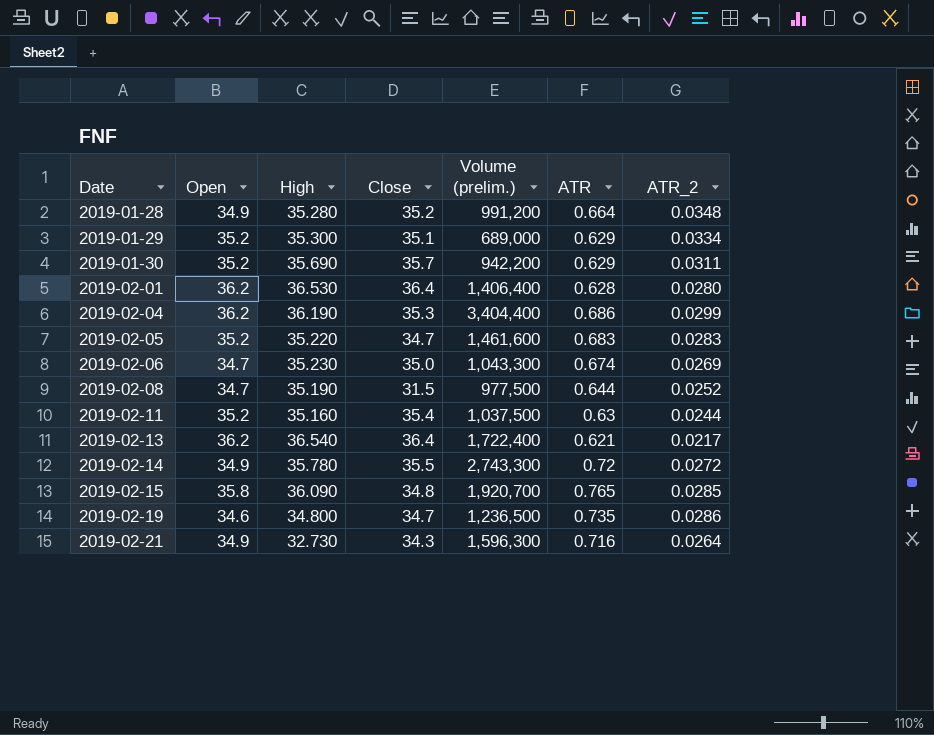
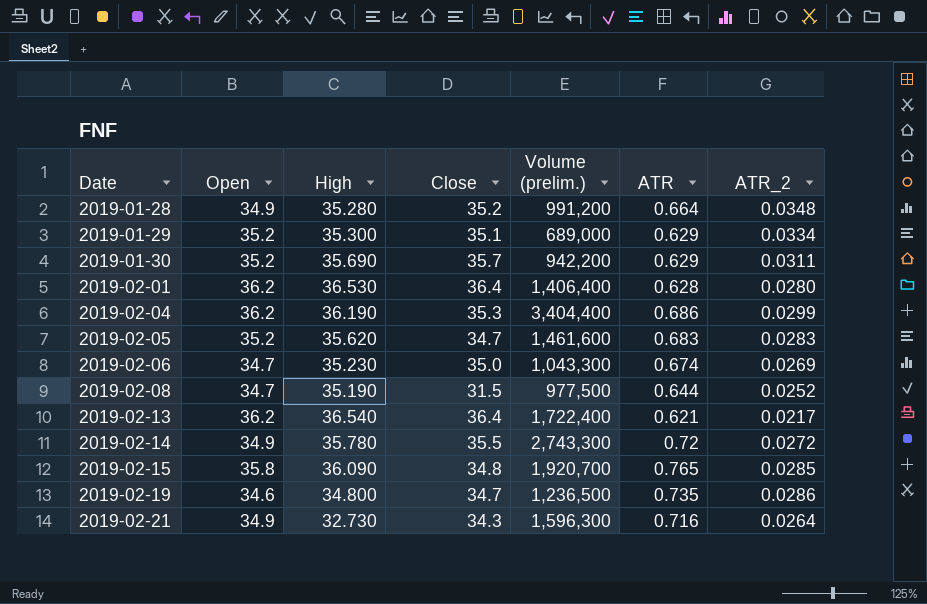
row 2019-02-11: 35.2 | 35.160 | 35.4 | 1,037,500 | 0.63 | 0.0244 -> none
2019-02-05 | High: 35.220 -> 35.620

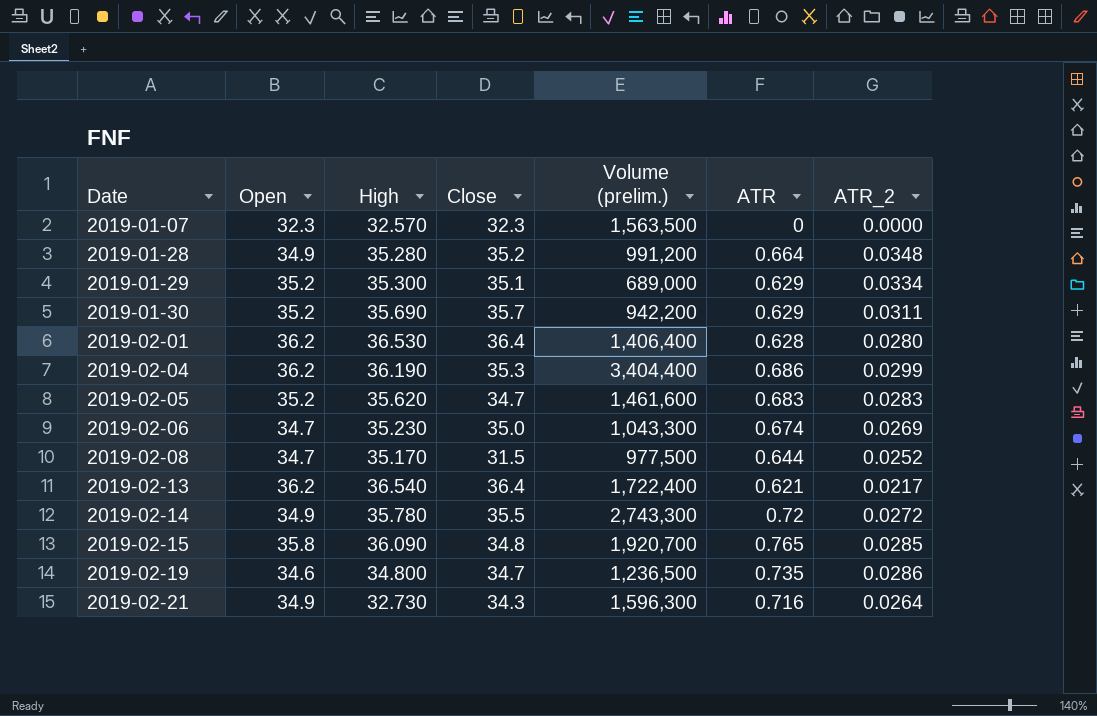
row 2019-01-07: none -> 32.3 | 32.570 | 32.3 | 1,563,500 | 0 | 0.0000
2019-02-08 | High: 35.190 -> 35.170

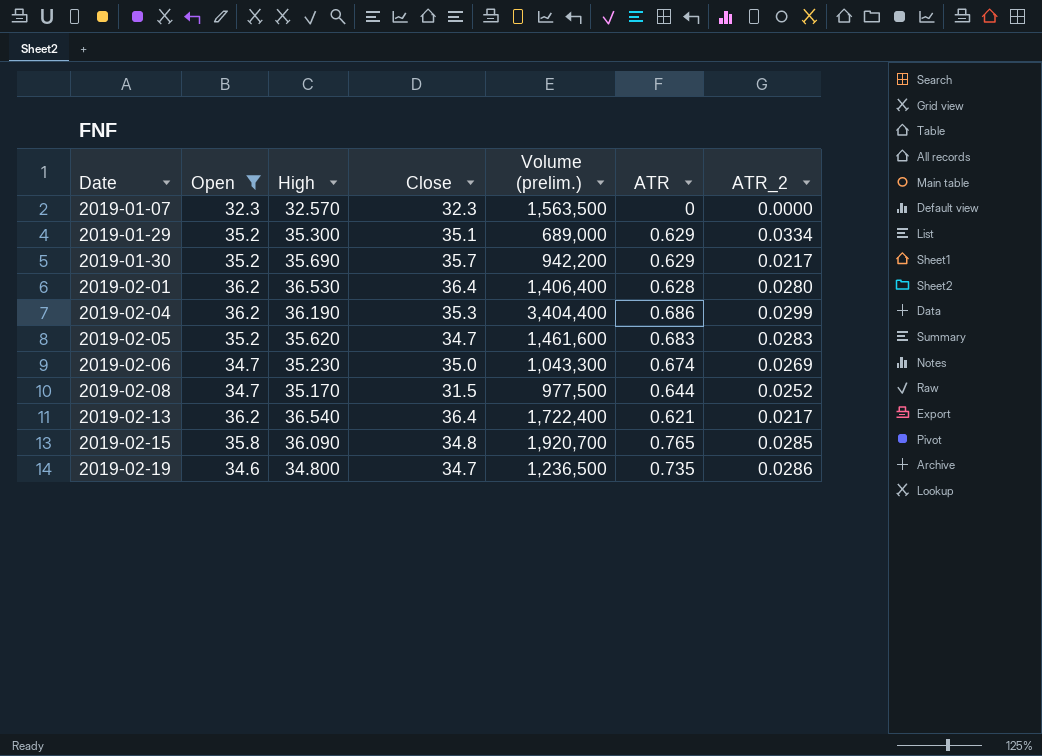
filter: none -> Open != 34.9
2019-01-30 | ATR_2: 0.0311 -> 0.0217

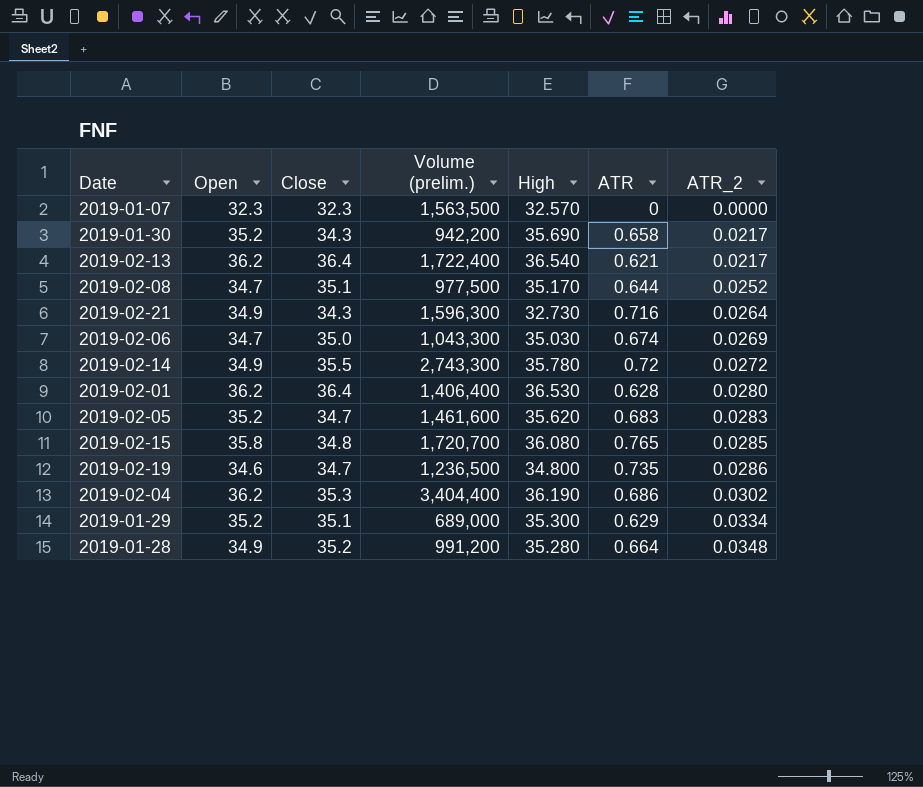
filter: Open != 34.9 -> none
row order: Date ascending -> ATR_2 ascending
column High | position: 3 -> 5
2019-01-30 | Close: 35.7 -> 34.3
2019-01-30 | ATR: 0.629 -> 0.658
2019-02-08 | Close: 31.5 -> 35.1
2019-02-06 | High: 35.230 -> 35.030
2019-02-15 | Volume (prelim.): 1,920,700 -> 1,720,700
2019-02-15 | High: 36.090 -> 36.080
2019-02-04 | ATR_2: 0.0299 -> 0.0302

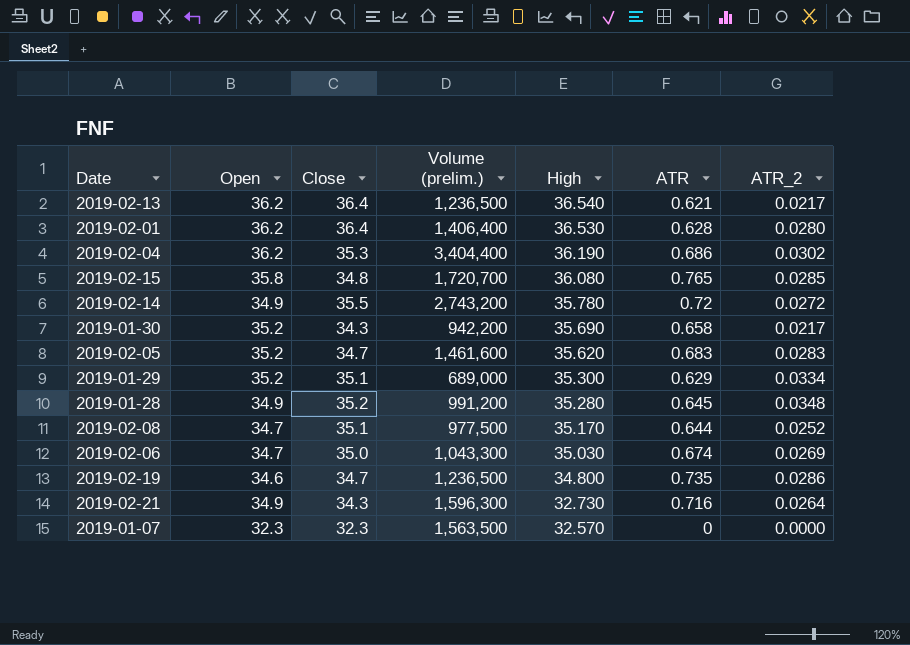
row order: ATR_2 ascending -> High descending
2019-02-13 | Volume (prelim.): 1,722,400 -> 1,236,500
2019-02-14 | Volume (prelim.): 2,743,300 -> 2,743,200
2019-01-28 | ATR: 0.664 -> 0.645

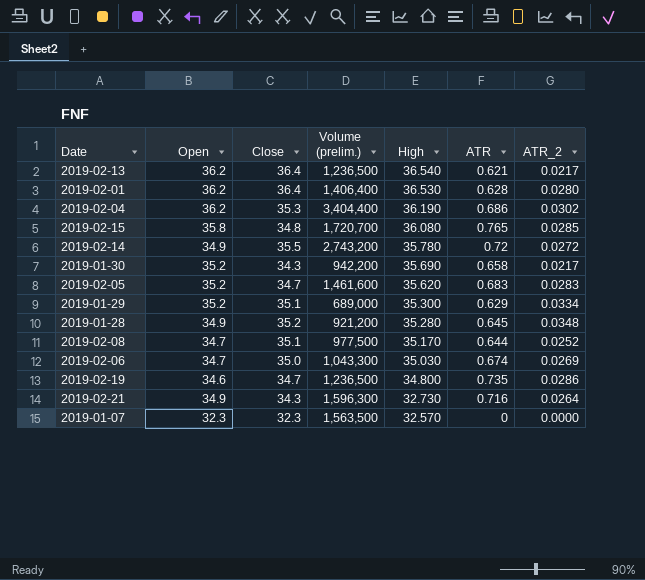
2019-01-28 | Volume (prelim.): 991,200 -> 921,200

